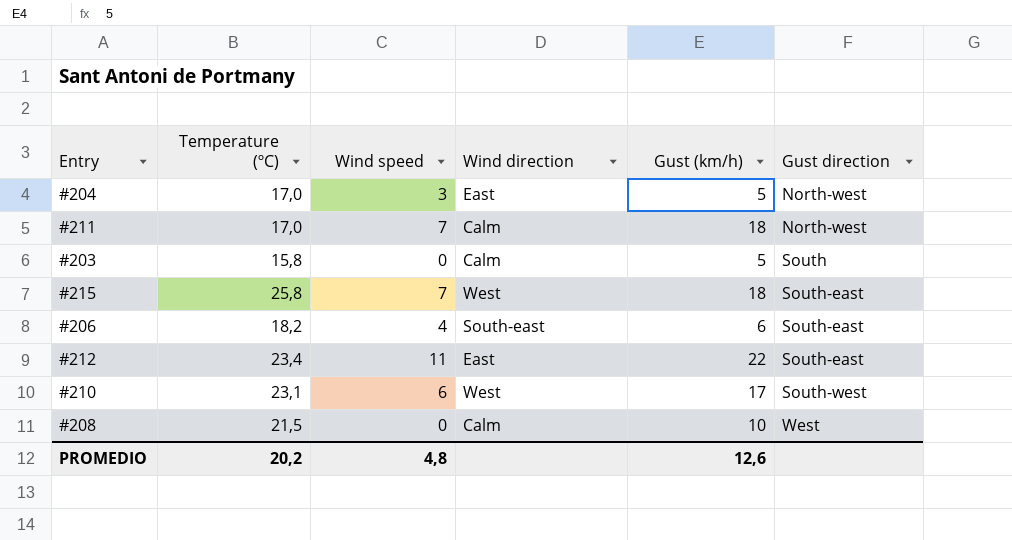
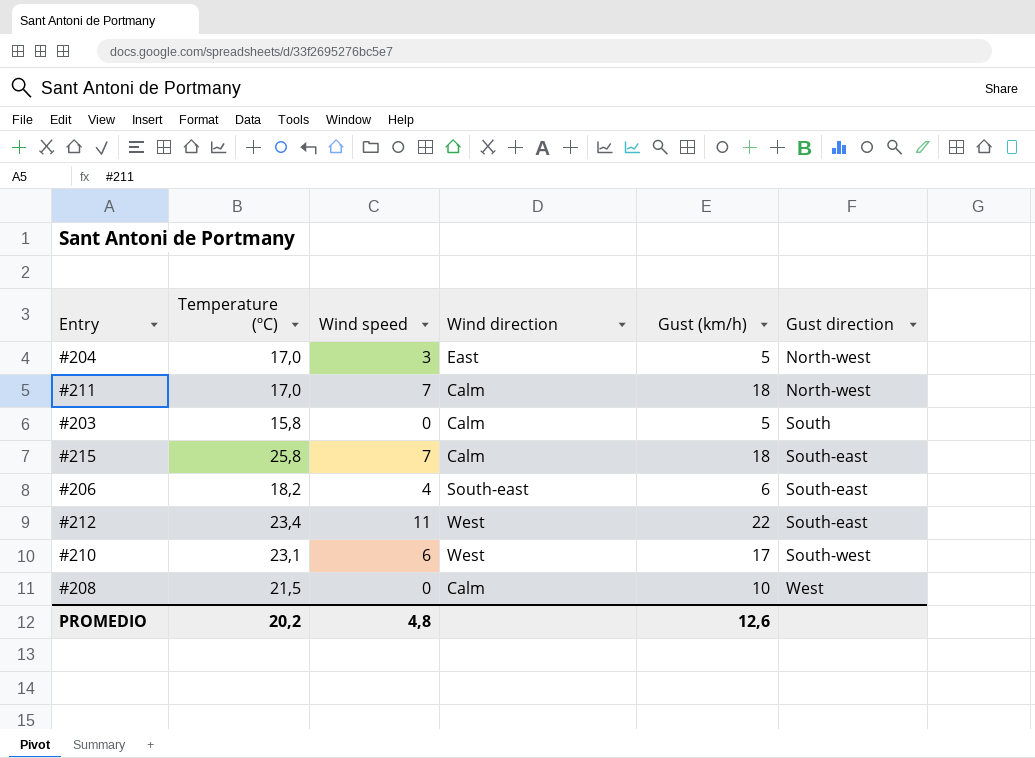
#215 | Wind direction: West -> Calm
#212 | Wind direction: East -> West

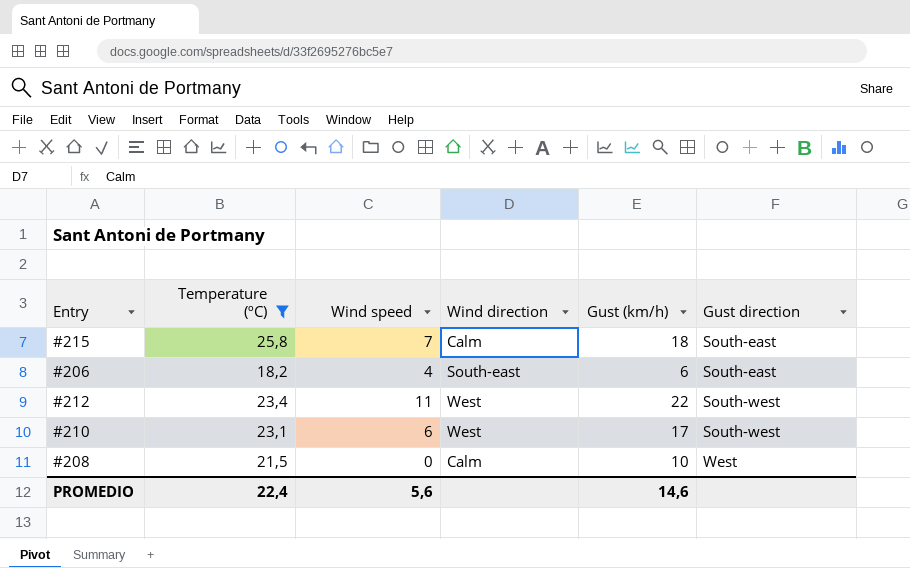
filter: none -> Temperature (ºC) >= 18,2
#212 | Gust direction: South-east -> South-west
PROMEDIO | Temperature (ºC): 20,2 -> 22,4
PROMEDIO | Wind speed: 4,8 -> 5,6
PROMEDIO | Gust (km/h): 12,6 -> 14,6

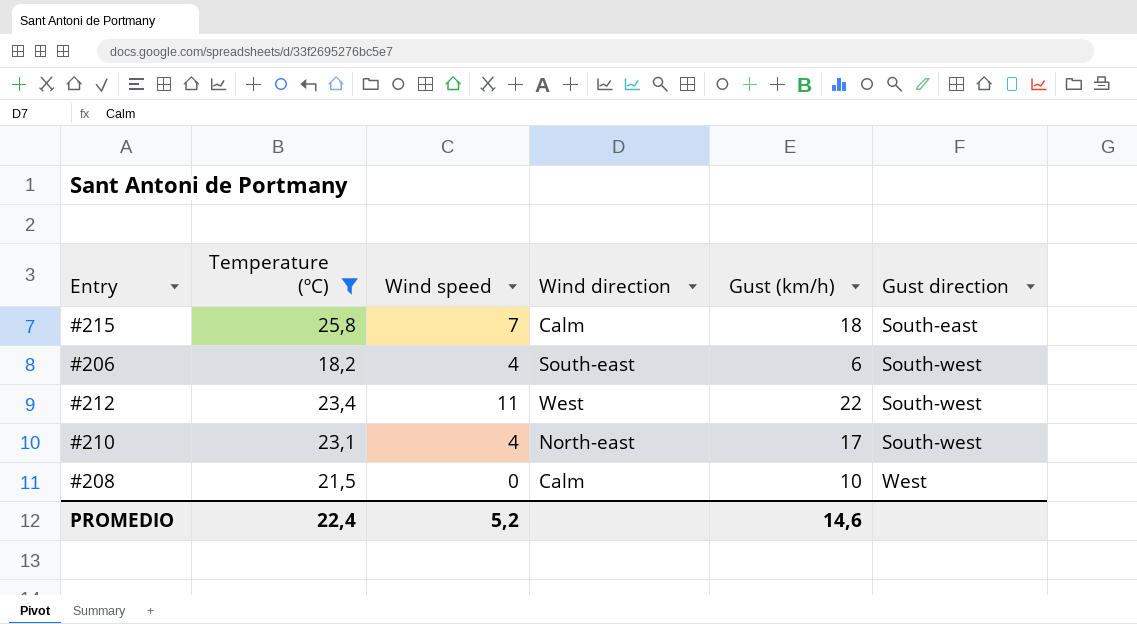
#206 | Gust direction: South-east -> South-west
#210 | Wind speed: 6 -> 4
#210 | Wind direction: West -> North-east
PROMEDIO | Wind speed: 5,6 -> 5,2

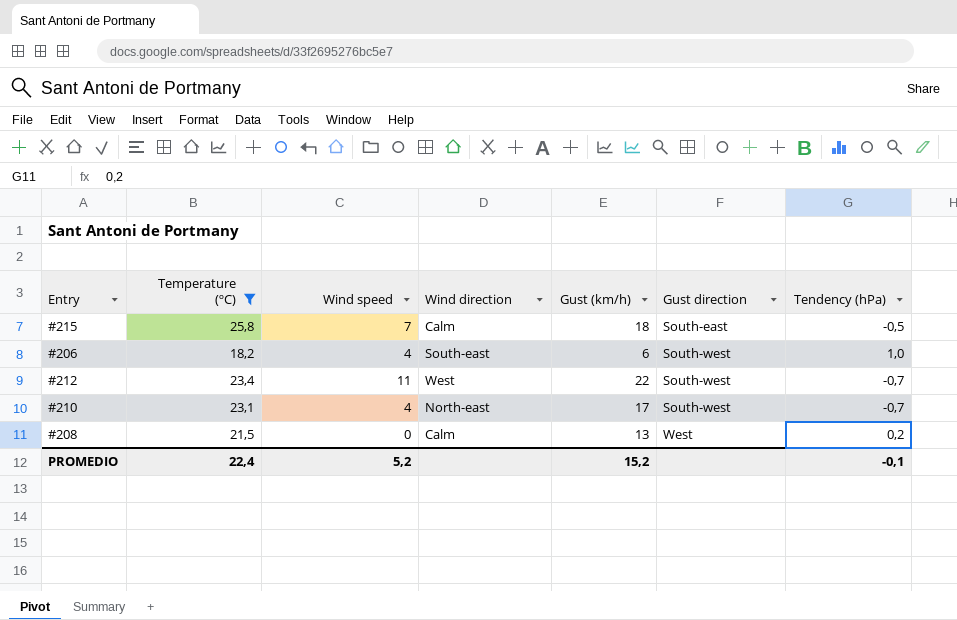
column Tendency (hPa) | position: none -> 7
#208 | Gust (km/h): 10 -> 13
PROMEDIO | Gust (km/h): 14,6 -> 15,2

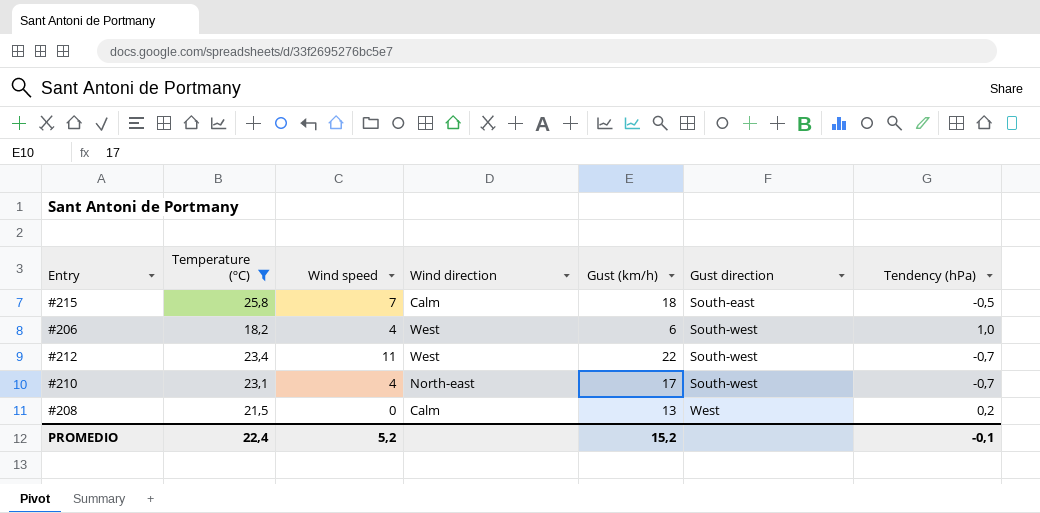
#206 | Wind direction: South-east -> West

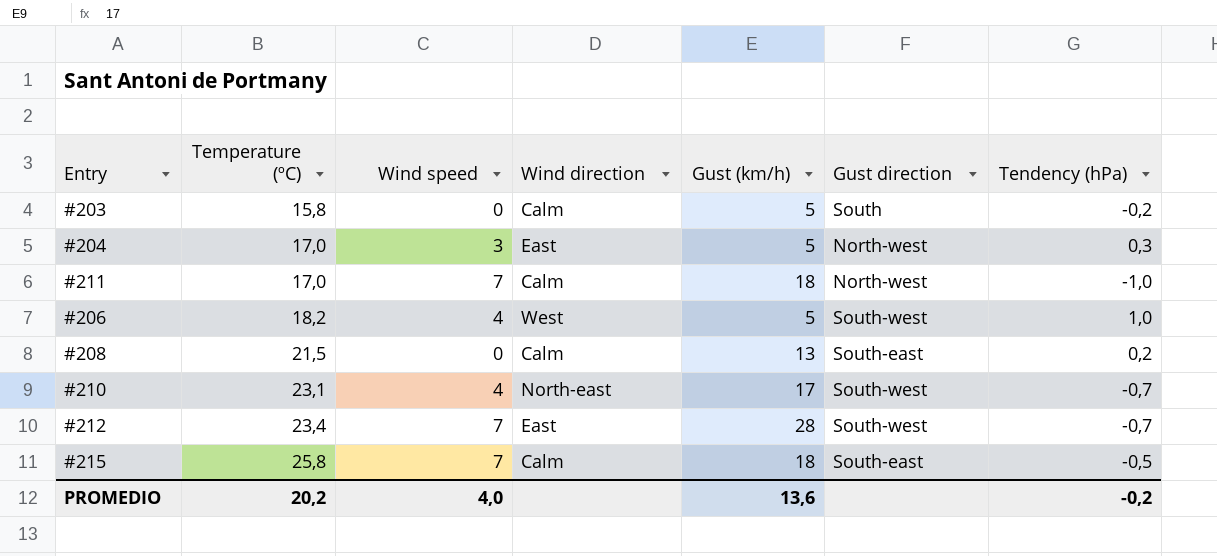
filter: Temperature (ºC) >= 18,2 -> none
row order: Gust direction ascending -> Temperature (ºC) ascending
#206 | Gust (km/h): 6 -> 5
#208 | Gust direction: West -> South-east
#212 | Wind speed: 11 -> 7
#212 | Wind direction: West -> East
#212 | Gust (km/h): 22 -> 28
PROMEDIO | Temperature (ºC): 22,4 -> 20,2
PROMEDIO | Wind speed: 5,2 -> 4,0
PROMEDIO | Gust (km/h): 15,2 -> 13,6
PROMEDIO | Tendency (hPa): -0,1 -> -0,2

